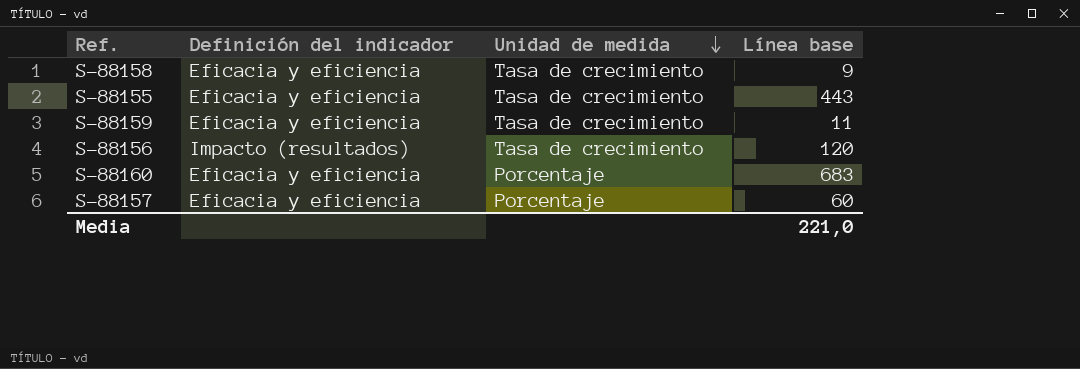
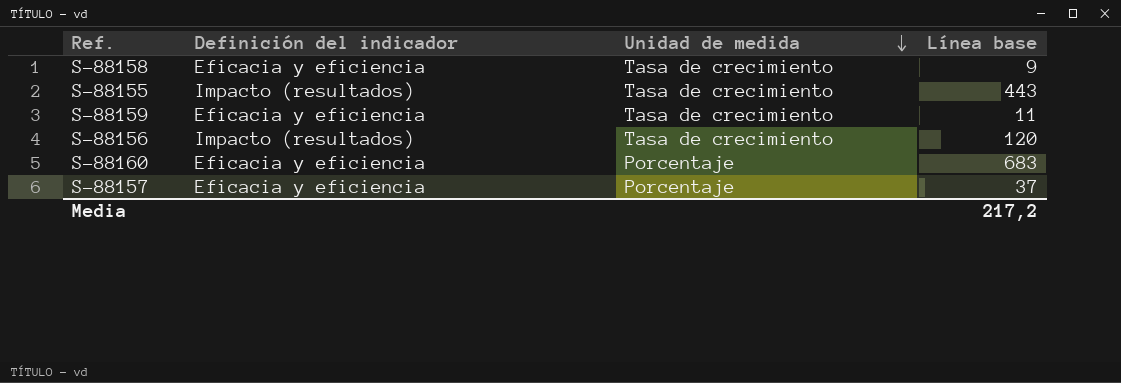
S-88155 | Definición del indicador: Eficacia y eficiencia -> Impacto (resultados)
S-88157 | Línea base: 60 -> 37
Media | Línea base: 221,0 -> 217,2

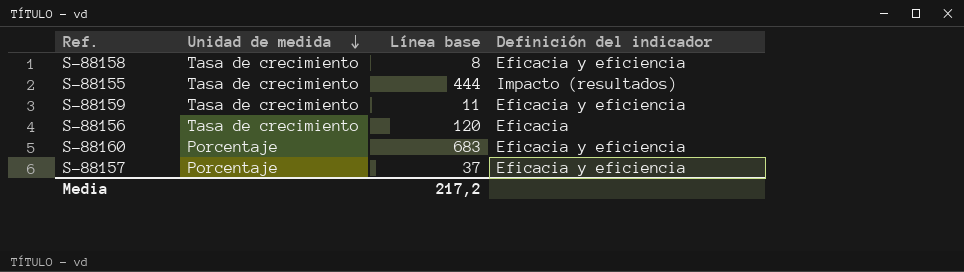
column Definición del indicador | position: 2 -> 4
S-88158 | Línea base: 9 -> 8
S-88155 | Línea base: 443 -> 444
S-88156 | Definición del indicador: Impacto (resultados) -> Eficacia

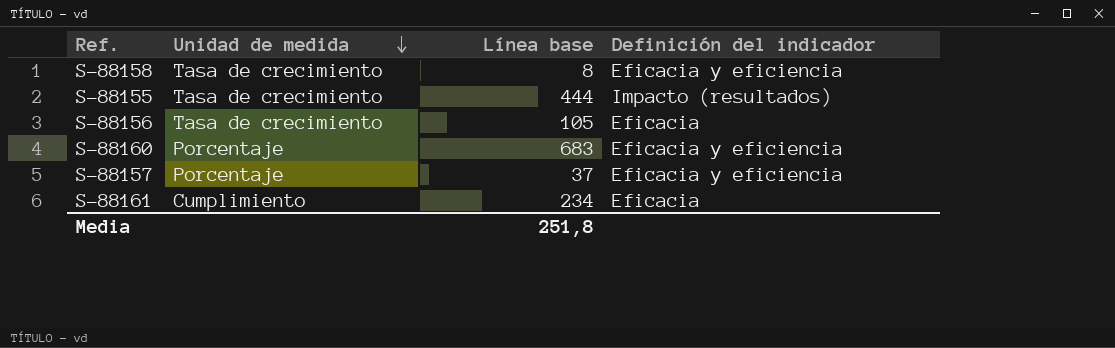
row S-88159: Tasa de crecimiento | 11 | Eficacia y eficiencia -> none
S-88156 | Línea base: 120 -> 105
row S-88161: none -> Cumplimiento | 234 | Eficacia
Media | Línea base: 217,2 -> 251,8

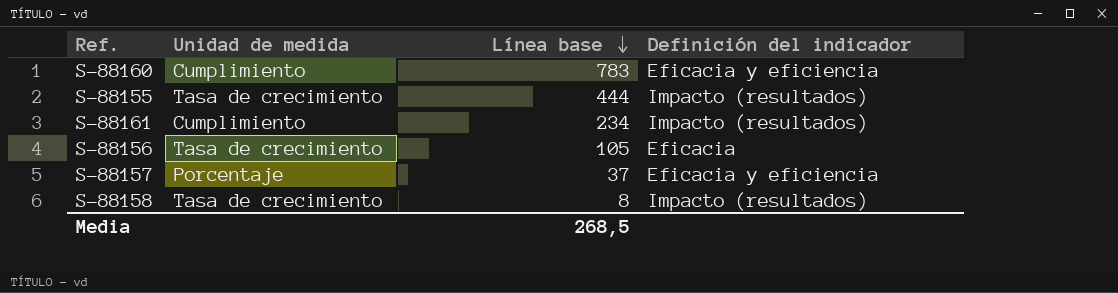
row order: Unidad de medida descending -> Línea base descending
S-88160 | Unidad de medida: Porcentaje -> Cumplimiento
S-88160 | Línea base: 683 -> 783
S-88161 | Definición del indicador: Eficacia -> Impacto (resultados)
S-88158 | Definición del indicador: Eficacia y eficiencia -> Impacto (resultados)
Media | Línea base: 251,8 -> 268,5

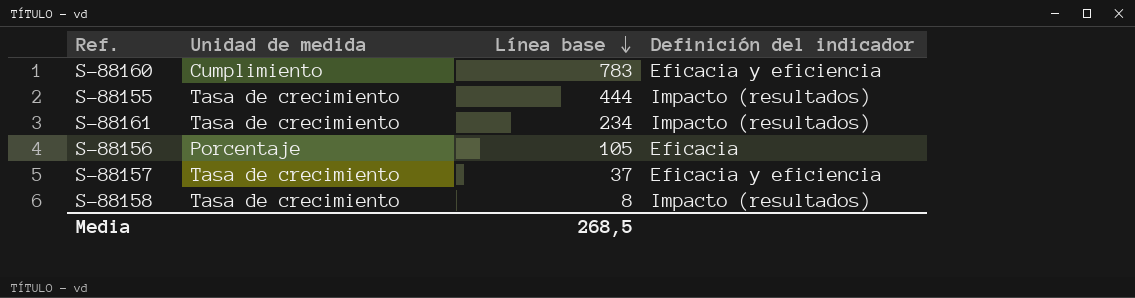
S-88161 | Unidad de medida: Cumplimiento -> Tasa de crecimiento
S-88156 | Unidad de medida: Tasa de crecimiento -> Porcentaje
S-88157 | Unidad de medida: Porcentaje -> Tasa de crecimiento

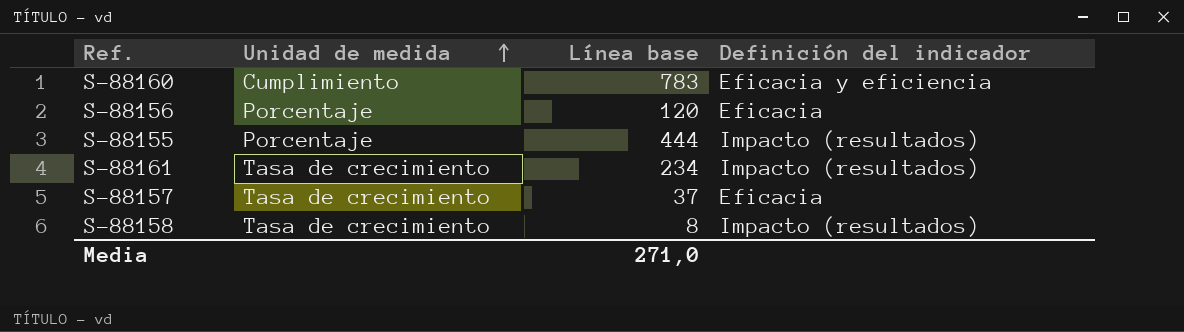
row order: Línea base descending -> Unidad de medida ascending
S-88156 | Línea base: 105 -> 120
S-88155 | Unidad de medida: Tasa de crecimiento -> Porcentaje
S-88157 | Definición del indicador: Eficacia y eficiencia -> Eficacia
Media | Línea base: 268,5 -> 271,0

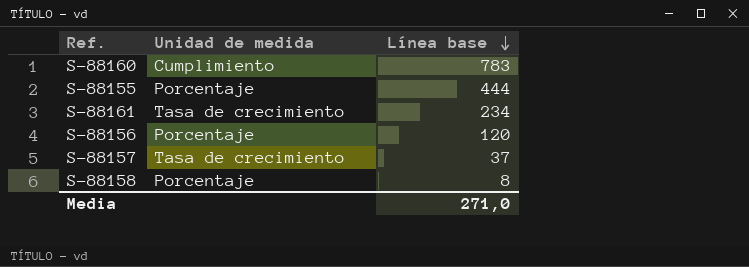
row order: Unidad de medida ascending -> Línea base descending
column Definición del indicador | position: 4 -> none
S-88158 | Unidad de medida: Tasa de crecimiento -> Porcentaje

